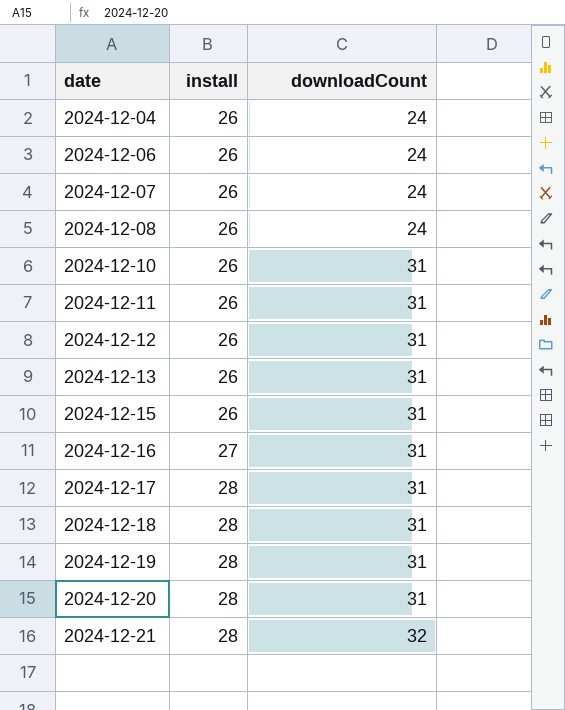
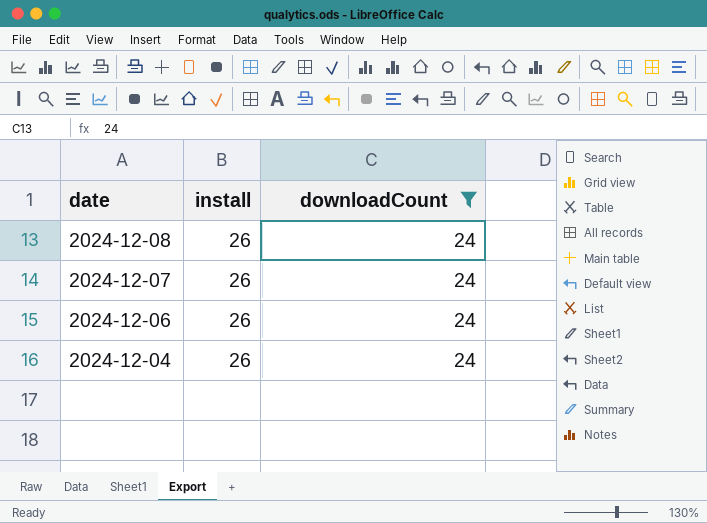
filter: none -> downloadCount = 24
row order: date ascending -> date descending

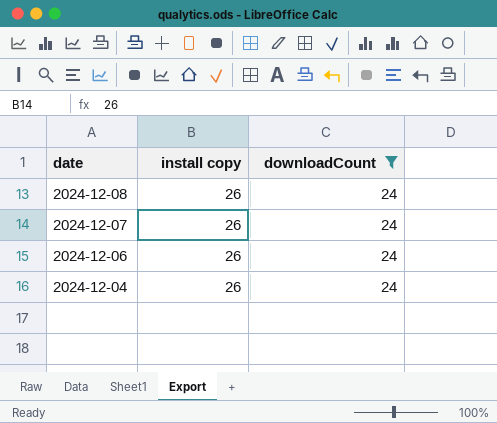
column name: install -> install copy

